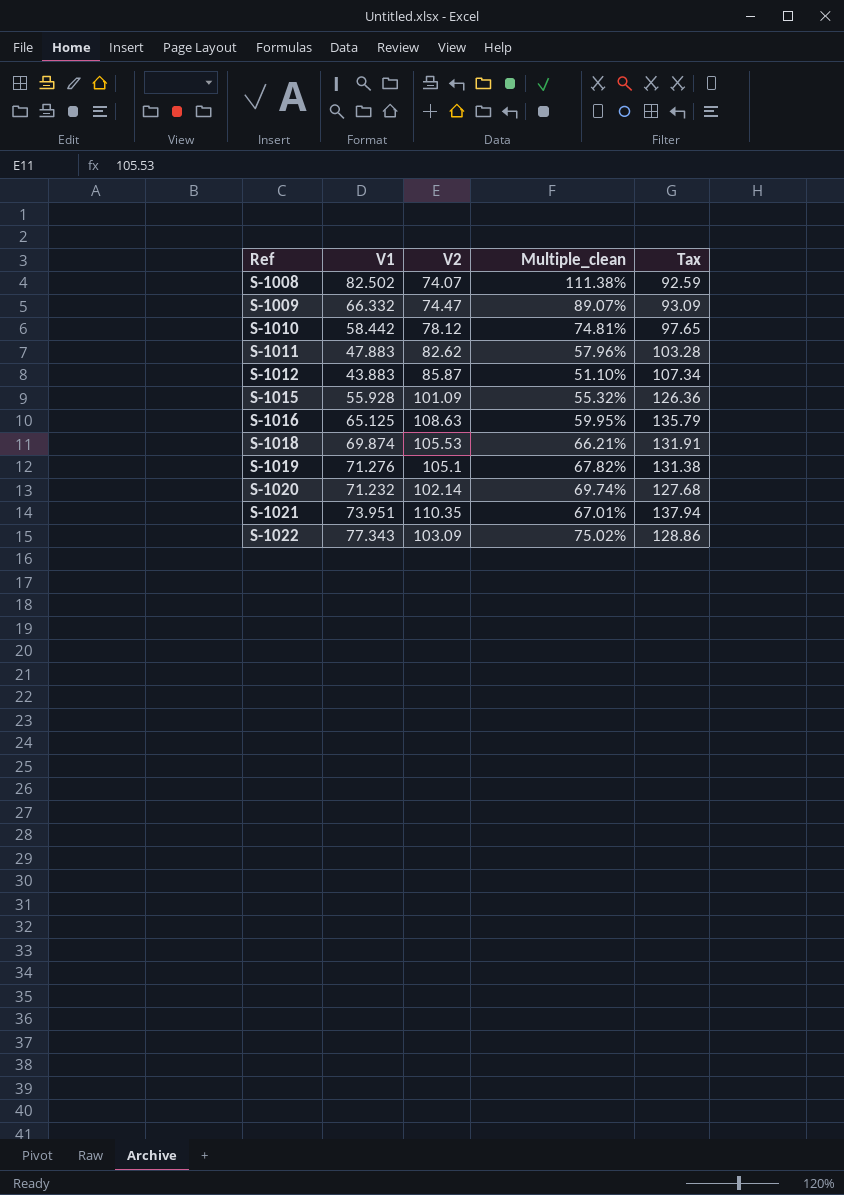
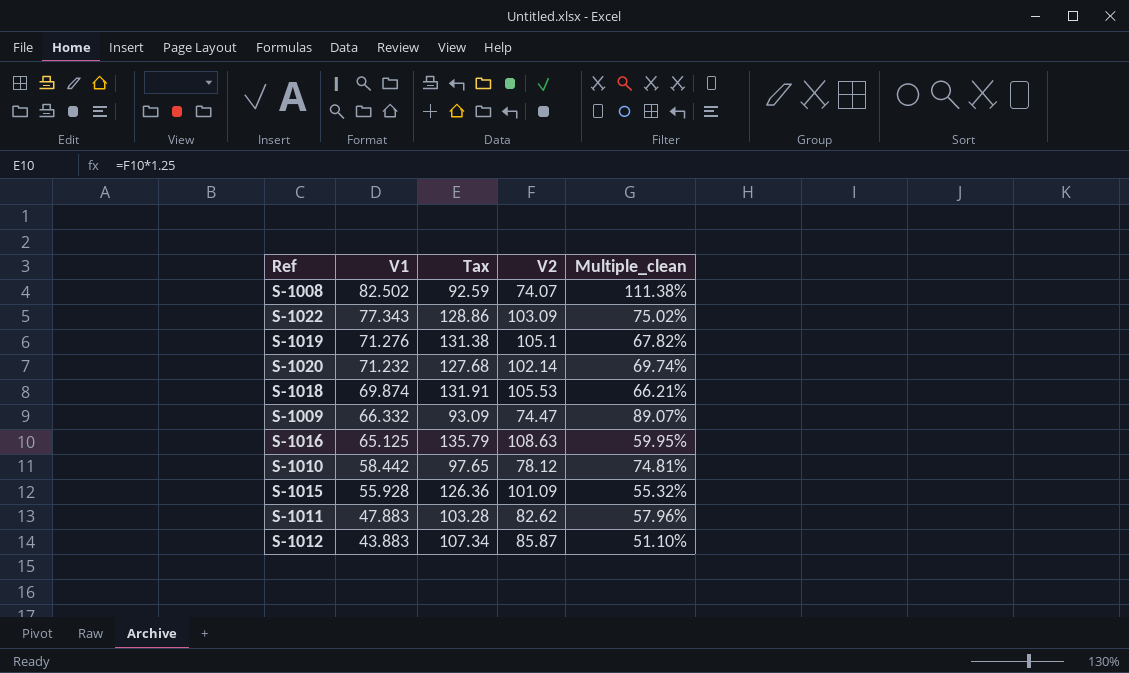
row order: Ref ascending -> V1 descending
column Tax | position: 5 -> 3
row S-1021: 73.951 | 110.35 | 67.01% | 137.94 -> none

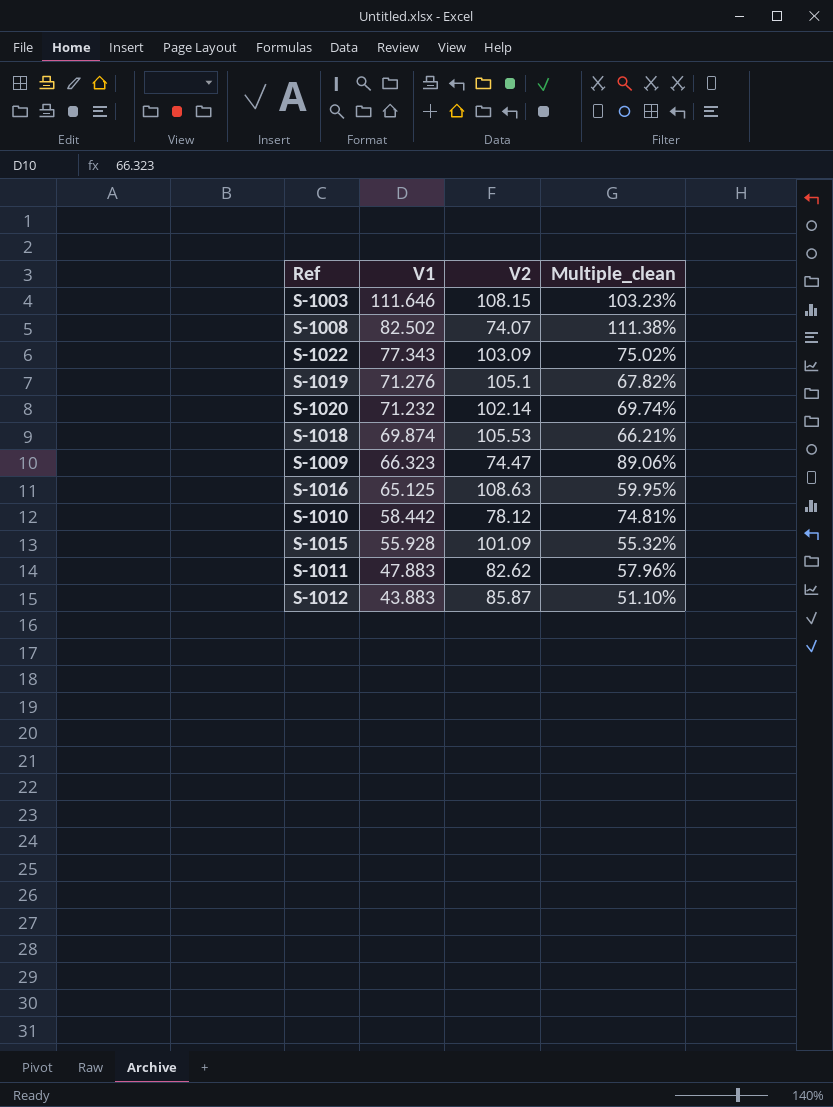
column Tax | formula: [V2] * 1.25 -> none
row S-1003: none -> 111.646 | 108.15 | 103.23%
S-1009 | V1: 66.332 -> 66.323
S-1009 | Multiple_clean: 89.07% -> 89.06%

